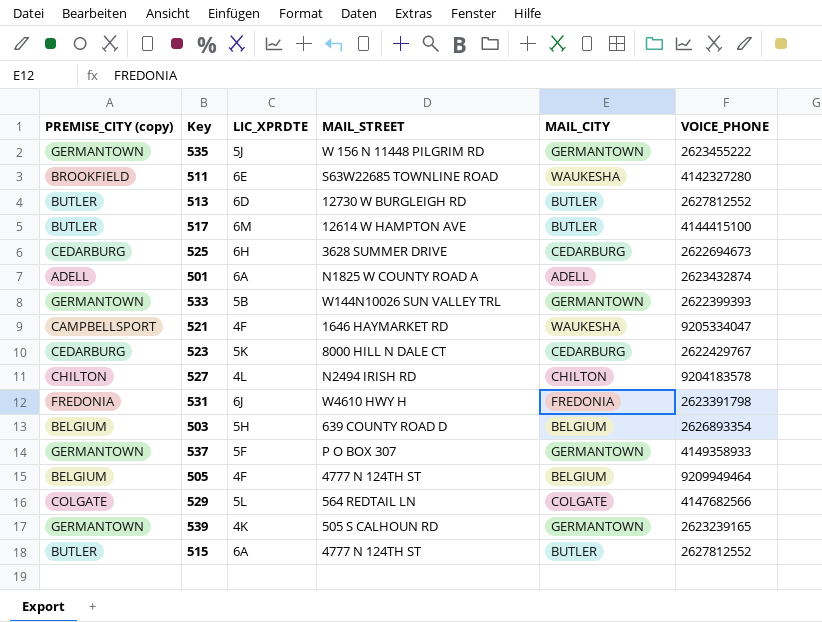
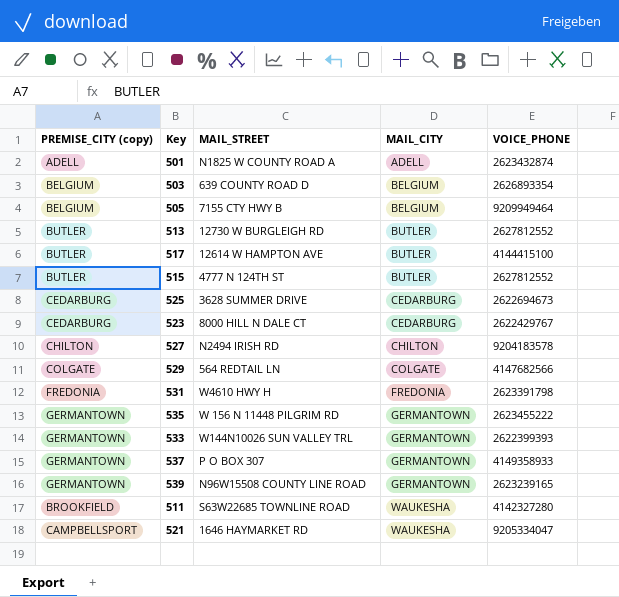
row order: none -> MAIL_CITY ascending
column LIC_XPRDTE | position: 3 -> none
505 | MAIL_STREET: 4777 N 124TH ST -> 7155 CTY HWY B
539 | MAIL_STREET: 505 S CALHOUN RD -> N96W15508 COUNTY LINE ROAD

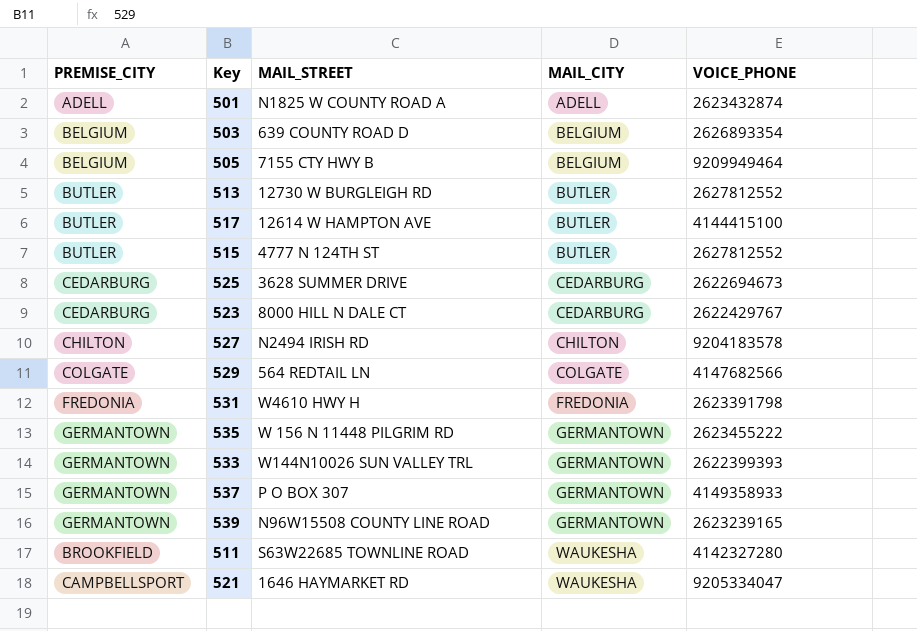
column name: PREMISE_CITY (copy) -> PREMISE_CITY

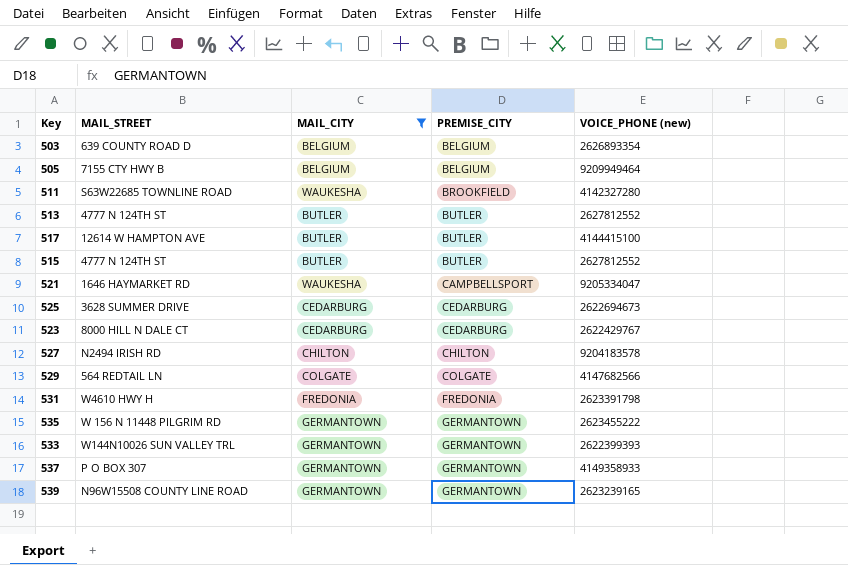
filter: none -> MAIL_CITY != ADELL
row order: MAIL_CITY ascending -> PREMISE_CITY ascending
column PREMISE_CITY | position: 1 -> 4
column name: VOICE_PHONE -> VOICE_PHONE (new)
513 | MAIL_STREET: 12730 W BURGLEIGH RD -> 4777 N 124TH ST

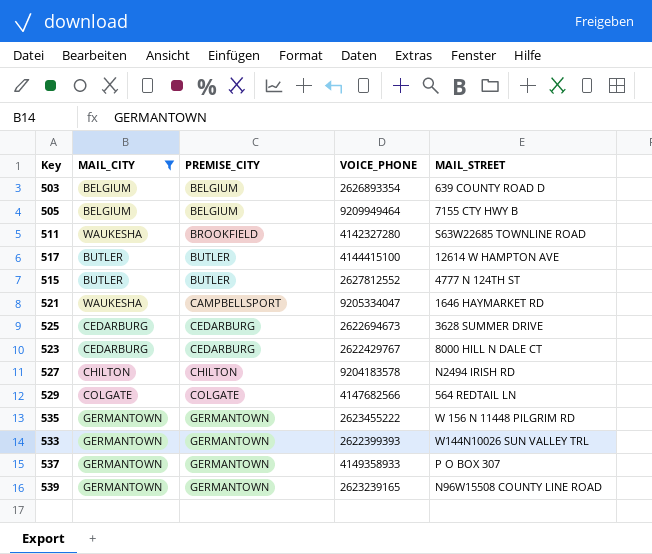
column name: VOICE_PHONE (new) -> VOICE_PHONE
column MAIL_STREET | position: 2 -> 5
row 513: 4777 N 124TH ST | BUTLER | BUTLER | 2627812552 -> none
row 531: W4610 HWY H | FREDONIA | FREDONIA | 2623391798 -> none

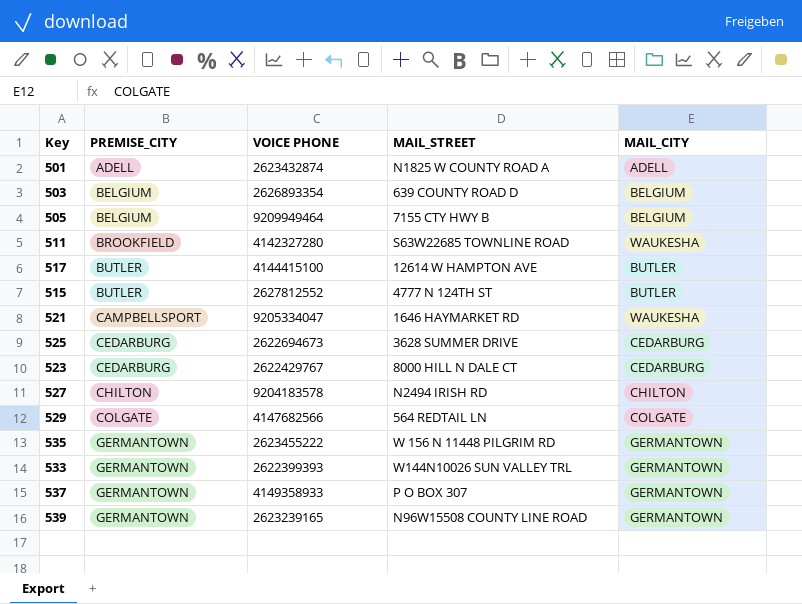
filter: MAIL_CITY != ADELL -> none
column name: VOICE_PHONE -> VOICE PHONE
column MAIL_CITY | position: 2 -> 5

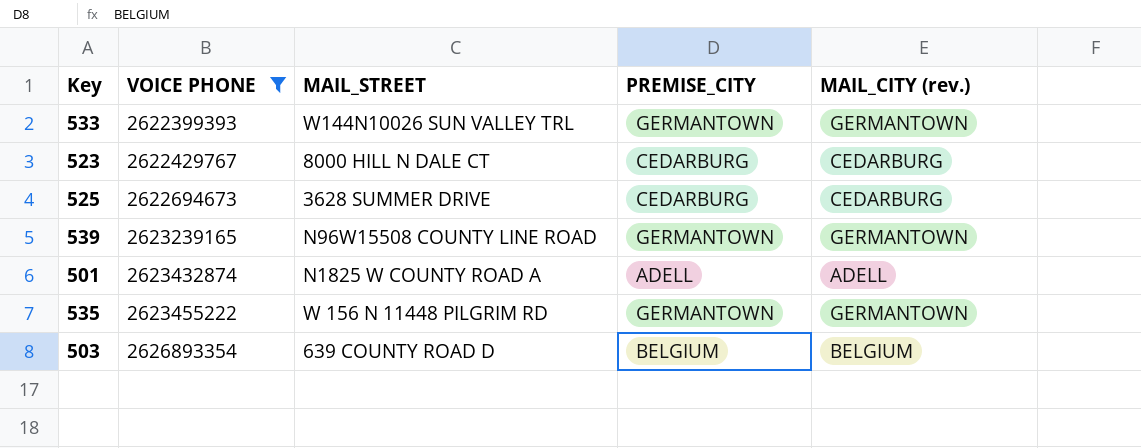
filter: none -> VOICE PHONE <= 2626893354
row order: PREMISE_CITY ascending -> VOICE PHONE ascending
column PREMISE_CITY | position: 2 -> 4
column name: MAIL_CITY -> MAIL_CITY (rev.)

